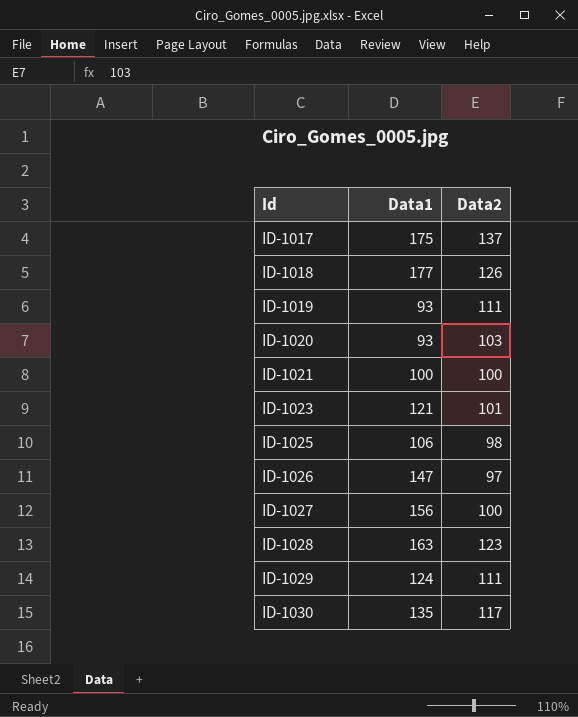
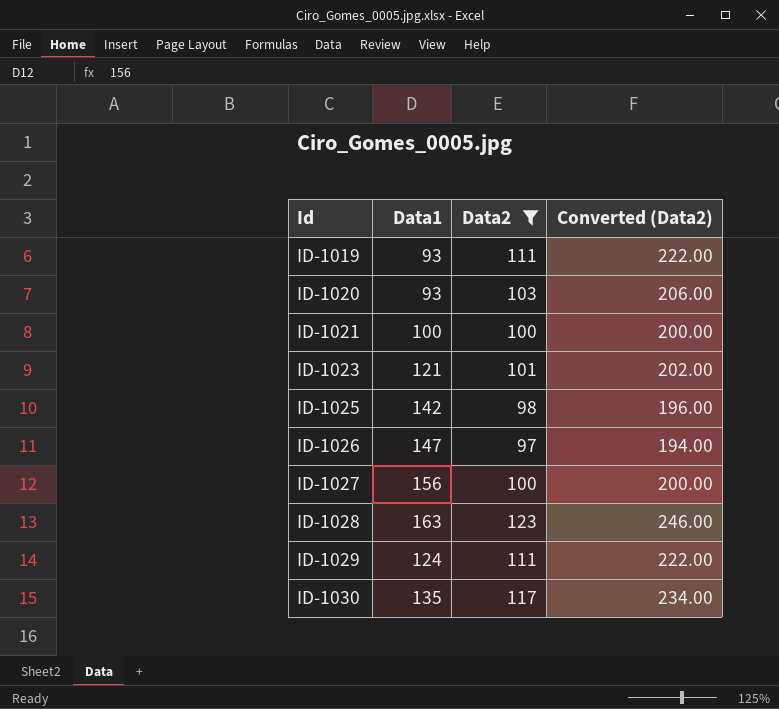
filter: none -> Data2 <= 123
column Converted (Data2) | formula: none -> [Data2] * 2
ID-1025 | Data1: 106 -> 142

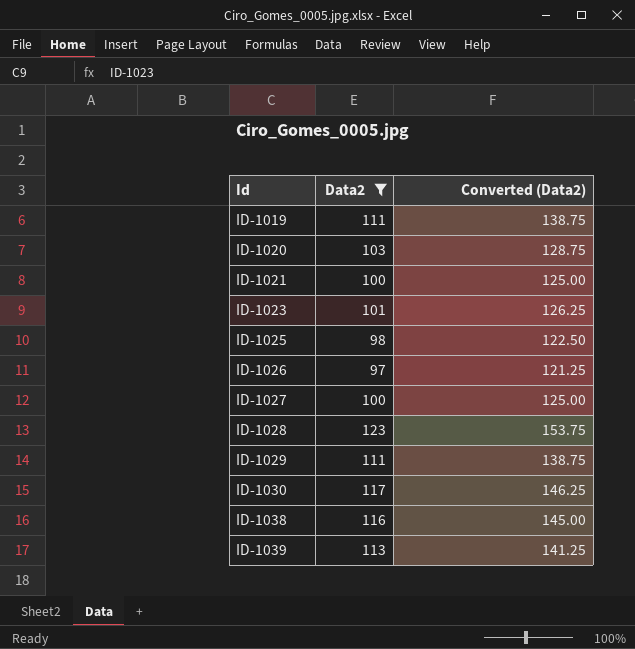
column Data1 | position: 2 -> none
column Converted (Data2) | formula: [Data2] * 2 -> [Data2] * 1.25
row ID-1038: none -> 116 | 145.00
row ID-1039: none -> 113 | 141.25

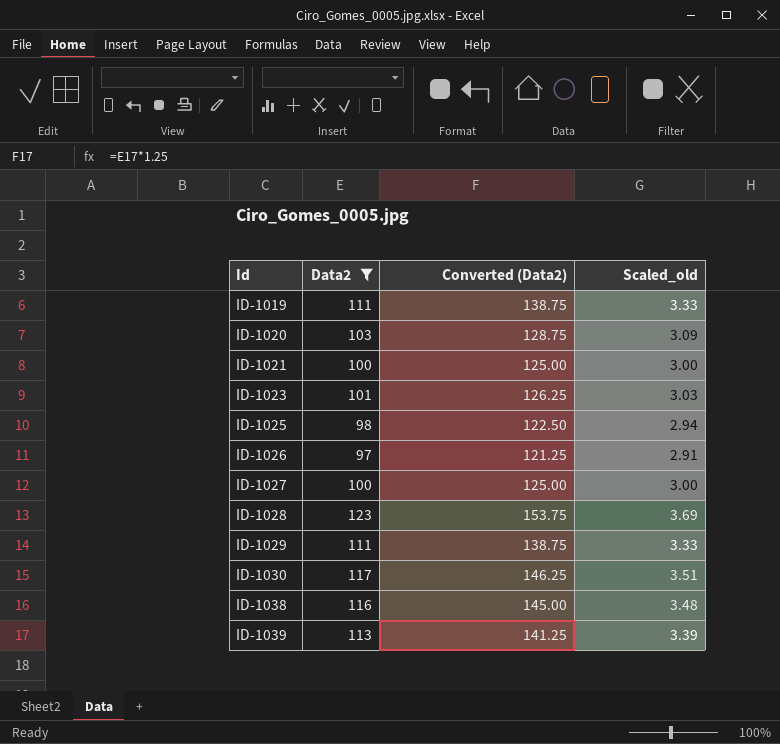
column Scaled_old | formula: none -> [Data2] * 0.03

